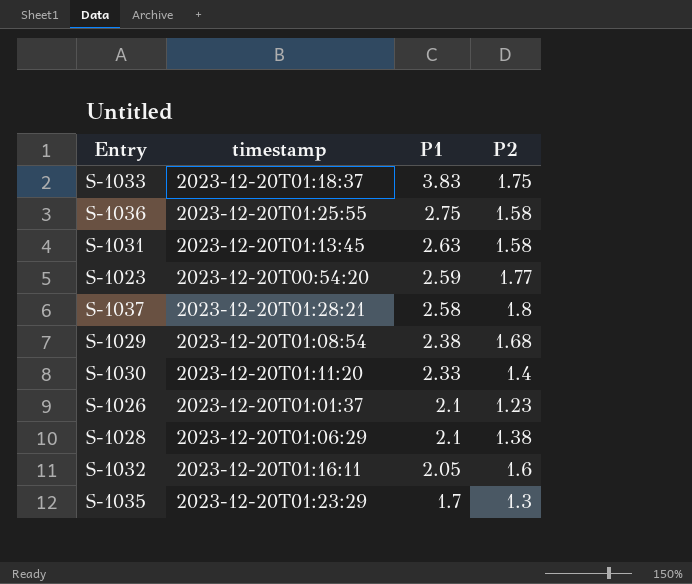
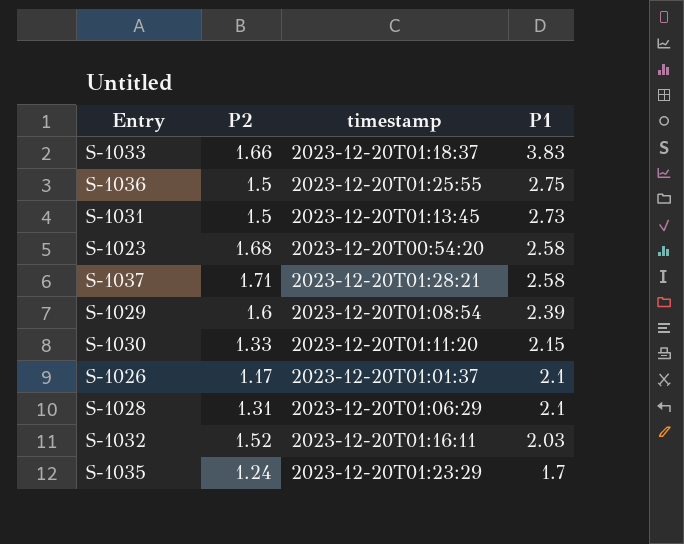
column P2 | position: 4 -> 2
S-1033 | P2: 1.75 -> 1.66
S-1036 | P2: 1.58 -> 1.5
S-1031 | P2: 1.58 -> 1.5
S-1031 | P1: 2.63 -> 2.73
S-1023 | P2: 1.77 -> 1.68
S-1023 | P1: 2.59 -> 2.58
S-1037 | P2: 1.8 -> 1.71
S-1029 | P2: 1.68 -> 1.6
S-1029 | P1: 2.38 -> 2.39
S-1030 | P2: 1.4 -> 1.33
S-1030 | P1: 2.33 -> 2.15
S-1026 | P2: 1.23 -> 1.17
S-1028 | P2: 1.38 -> 1.31
S-1032 | P2: 1.6 -> 1.52
S-1032 | P1: 2.05 -> 2.03
S-1035 | P2: 1.3 -> 1.24

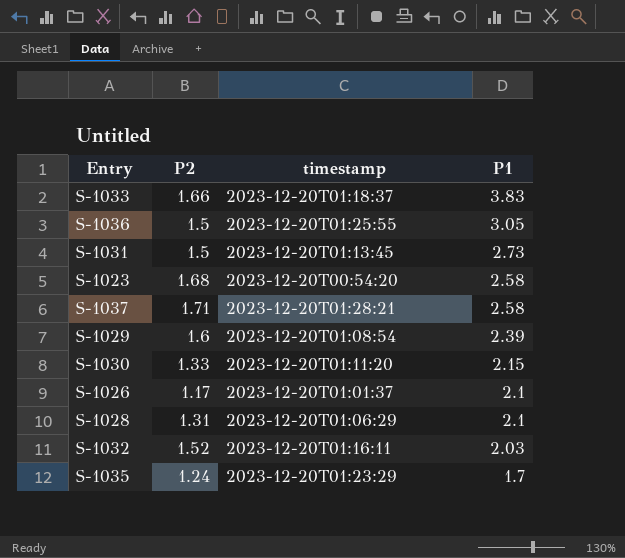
S-1036 | P1: 2.75 -> 3.05

